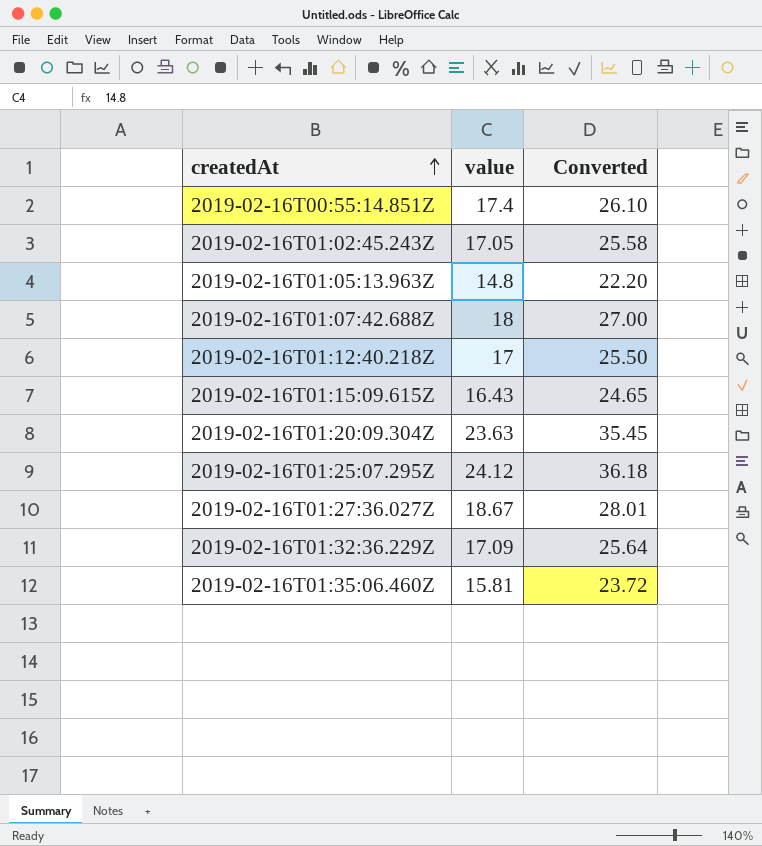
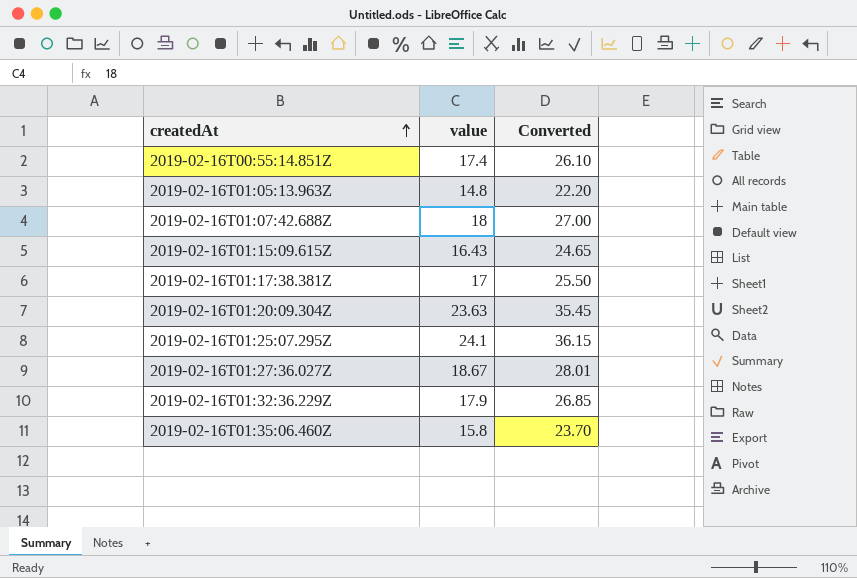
row 2019-02-16T01:02:45.243Z: 17.05 | 25.58 -> none
row 2019-02-16T01:12:40.218Z: 17 | 25.50 -> none
row 2019-02-16T01:17:38.381Z: none -> 17 | 25.50
2019-02-16T01:25:07.295Z | value: 24.12 -> 24.1
2019-02-16T01:25:07.295Z | Converted: 36.18 -> 36.15
2019-02-16T01:32:36.229Z | value: 17.09 -> 17.9
2019-02-16T01:32:36.229Z | Converted: 25.64 -> 26.85
2019-02-16T01:35:06.460Z | value: 15.81 -> 15.8
2019-02-16T01:35:06.460Z | Converted: 23.72 -> 23.70

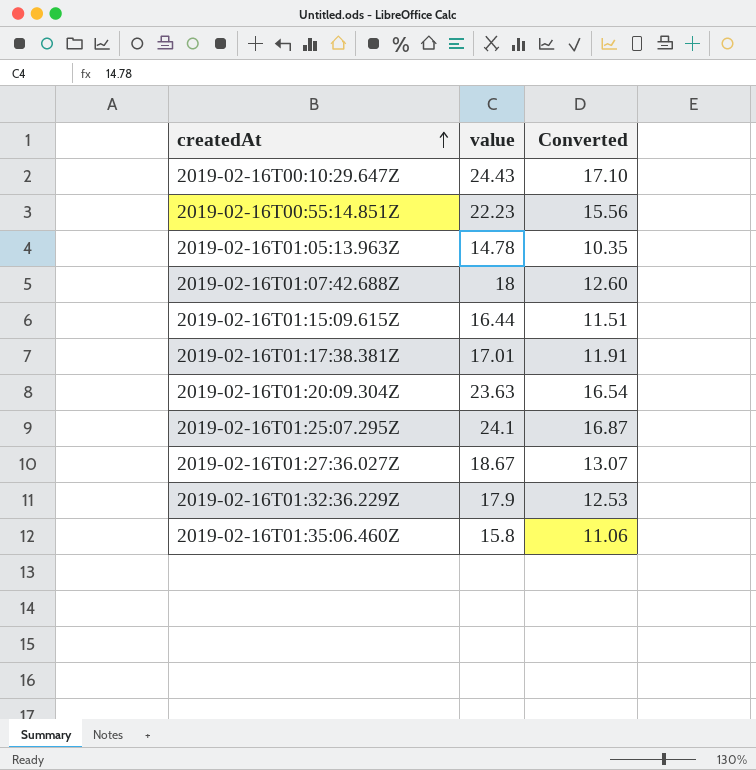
column Converted | formula: [value] * 1.5 -> [value] * 0.7
row 2019-02-16T00:10:29.647Z: none -> 24.43 | 17.10
2019-02-16T00:55:14.851Z | value: 17.4 -> 22.23
2019-02-16T01:05:13.963Z | value: 14.8 -> 14.78
2019-02-16T01:15:09.615Z | value: 16.43 -> 16.44
2019-02-16T01:17:38.381Z | value: 17 -> 17.01

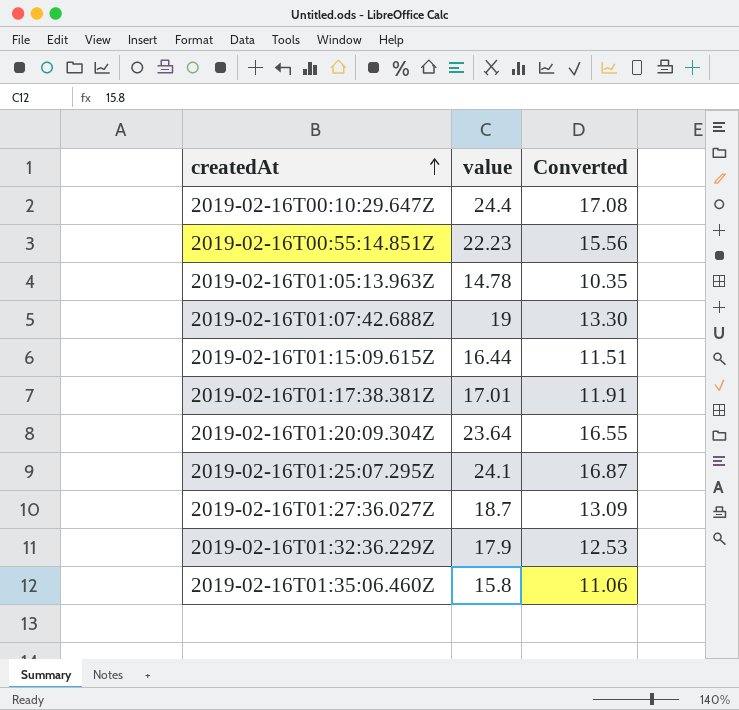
2019-02-16T00:10:29.647Z | value: 24.43 -> 24.4
2019-02-16T00:10:29.647Z | Converted: 17.10 -> 17.08
2019-02-16T01:07:42.688Z | value: 18 -> 19
2019-02-16T01:07:42.688Z | Converted: 12.60 -> 13.30
2019-02-16T01:20:09.304Z | value: 23.63 -> 23.64
2019-02-16T01:20:09.304Z | Converted: 16.54 -> 16.55
2019-02-16T01:27:36.027Z | value: 18.67 -> 18.7
2019-02-16T01:27:36.027Z | Converted: 13.07 -> 13.09

